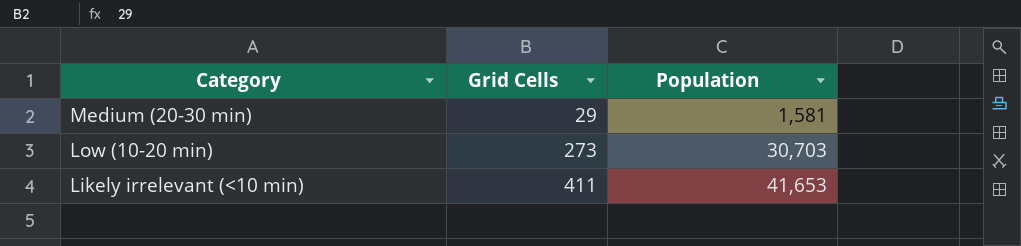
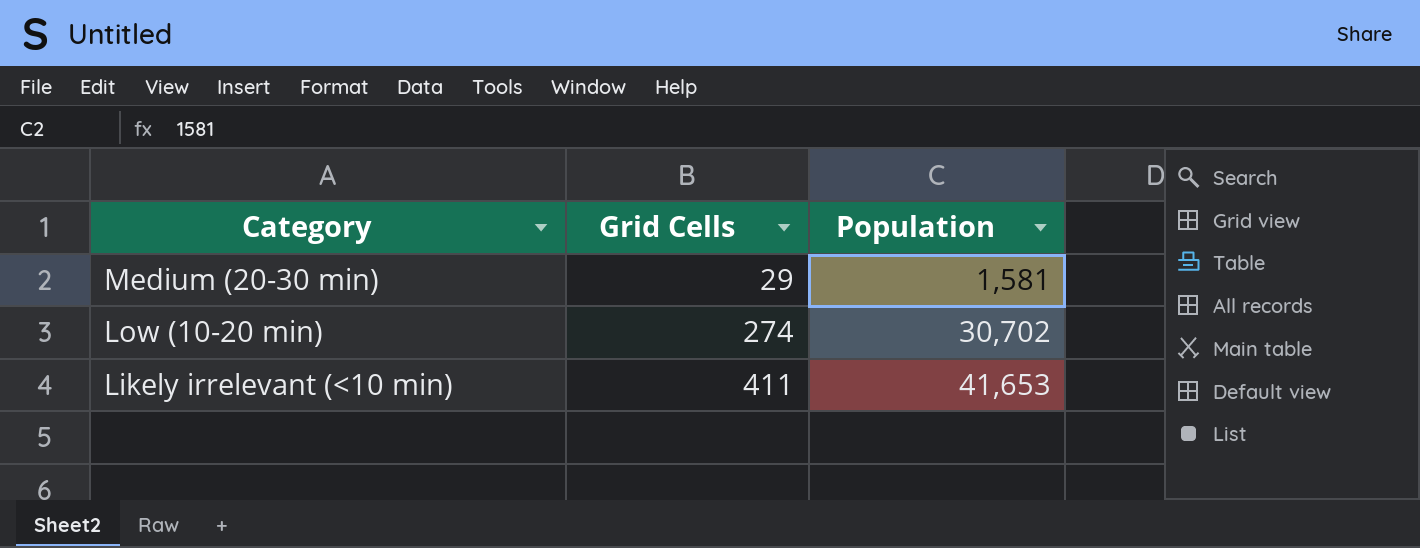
Low (10-20 min) | Grid Cells: 273 -> 274
Low (10-20 min) | Population: 30,703 -> 30,702

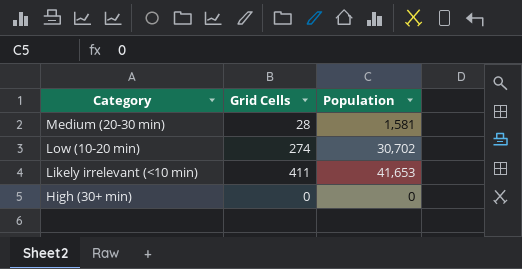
Medium (20-30 min) | Grid Cells: 29 -> 28
row High (30+ min): none -> 0 | 0

